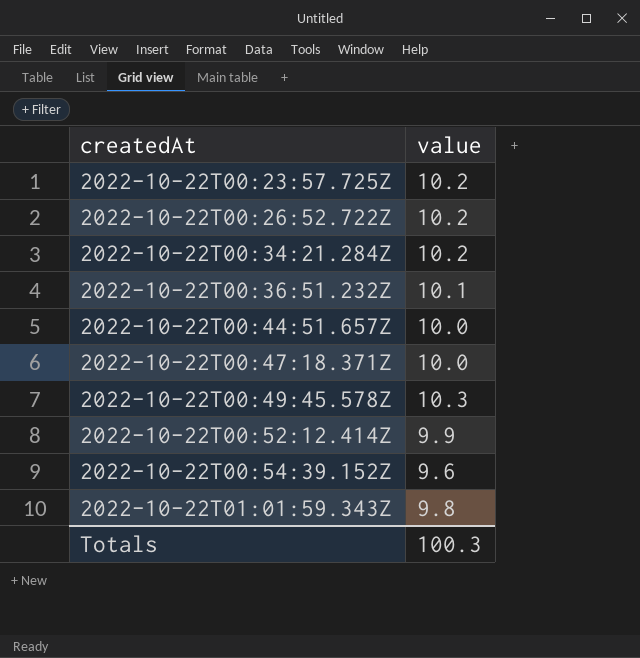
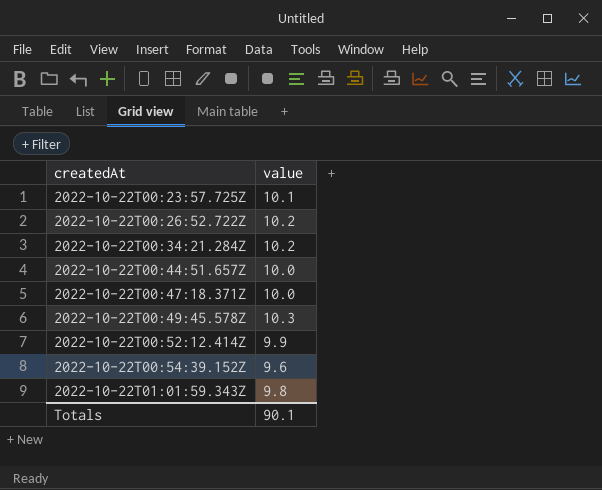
row 2022-10-22T00:36:51.232Z: 10.1 -> none
2022-10-22T00:23:57.725Z | value: 10.2 -> 10.1
Totals | value: 100.3 -> 90.1

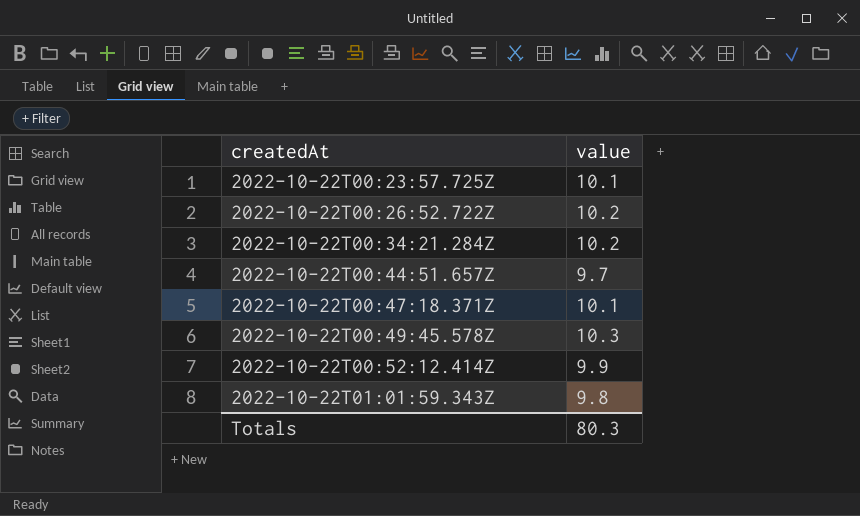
row 2022-10-22T00:54:39.152Z: 9.6 -> none
2022-10-22T00:44:51.657Z | value: 10.0 -> 9.7
2022-10-22T00:47:18.371Z | value: 10.0 -> 10.1
Totals | value: 90.1 -> 80.3

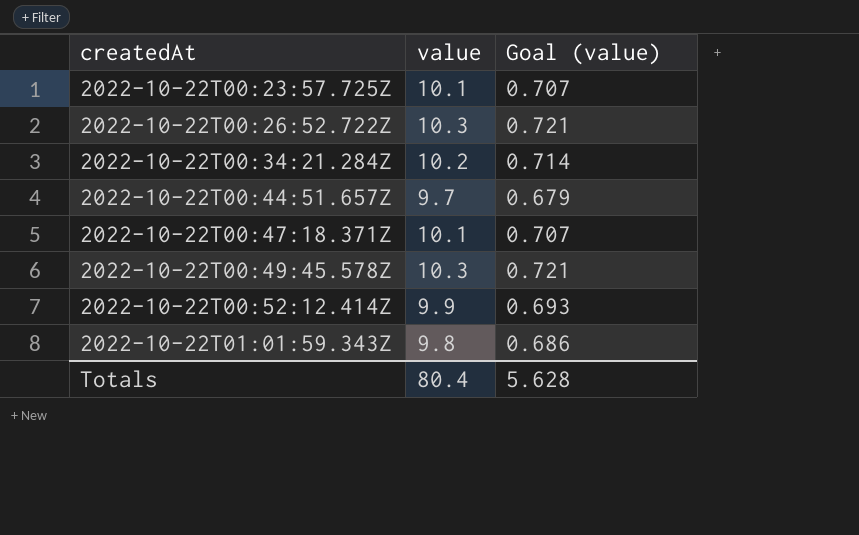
column Goal (value) | formula: none -> [value] * 0.07
2022-10-22T00:26:52.722Z | value: 10.2 -> 10.3
Totals | value: 80.3 -> 80.4

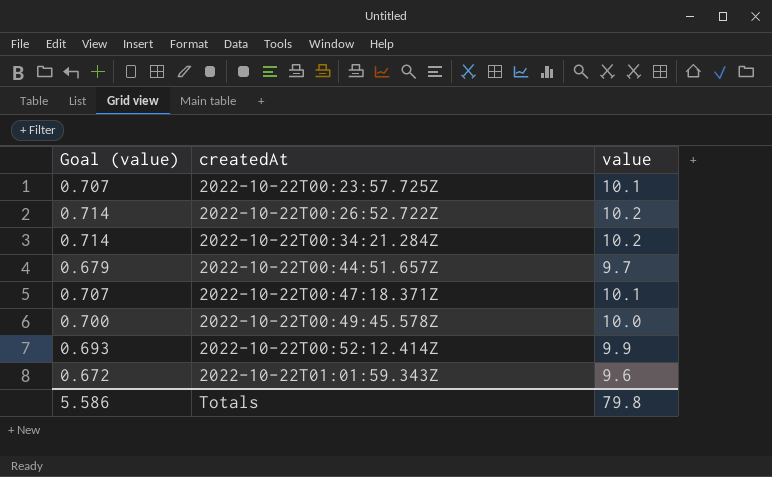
column Goal (value) | position: 3 -> 1
2022-10-22T00:26:52.722Z | Goal (value): 0.721 -> 0.714
2022-10-22T00:26:52.722Z | value: 10.3 -> 10.2
2022-10-22T00:49:45.578Z | Goal (value): 0.721 -> 0.700
2022-10-22T00:49:45.578Z | value: 10.3 -> 10.0
2022-10-22T01:01:59.343Z | Goal (value): 0.686 -> 0.672
2022-10-22T01:01:59.343Z | value: 9.8 -> 9.6
Totals | Goal (value): 5.628 -> 5.586
Totals | value: 80.4 -> 79.8

